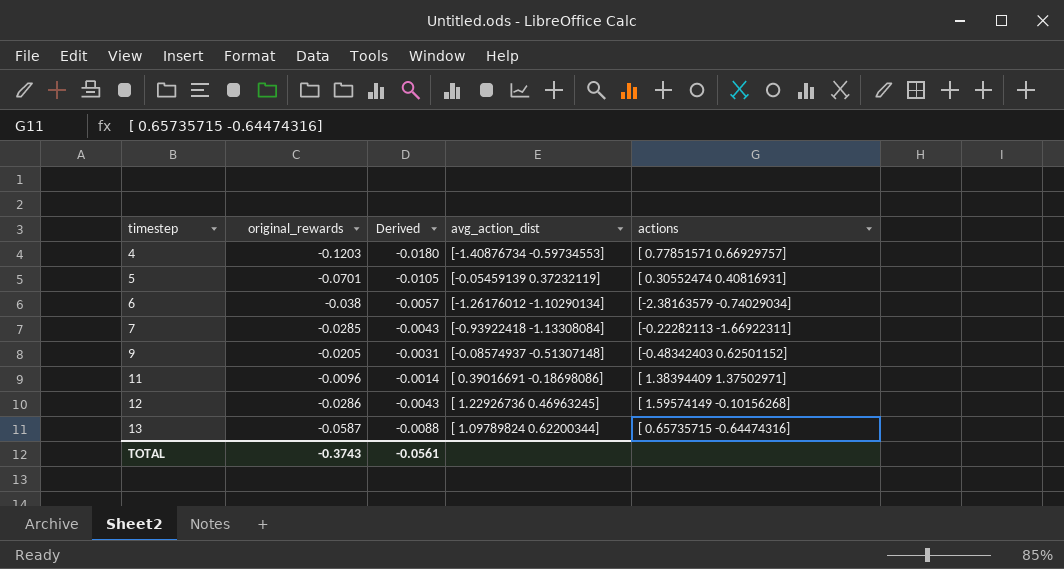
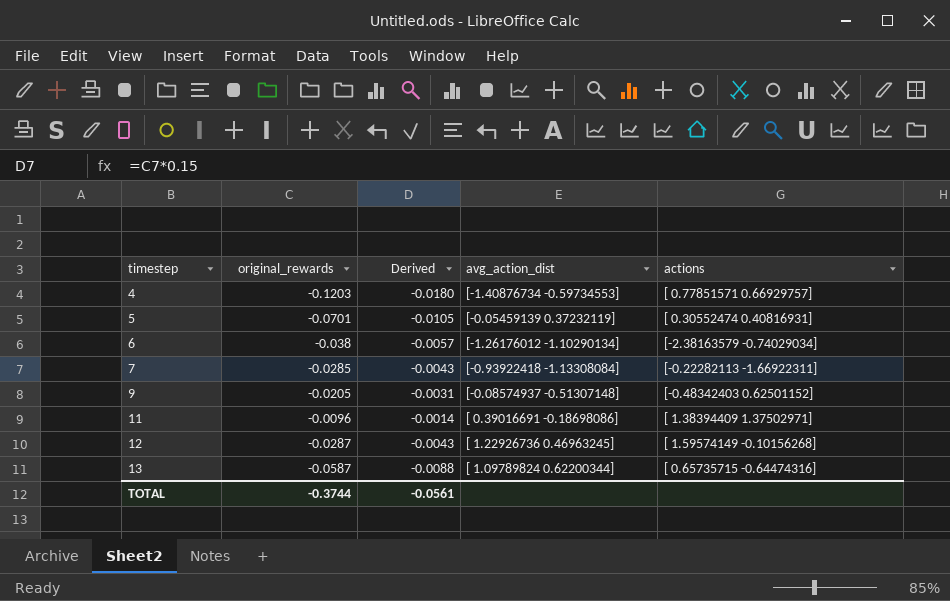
12 | original_rewards: -0.0286 -> -0.0287
TOTAL | original_rewards: -0.3743 -> -0.3744

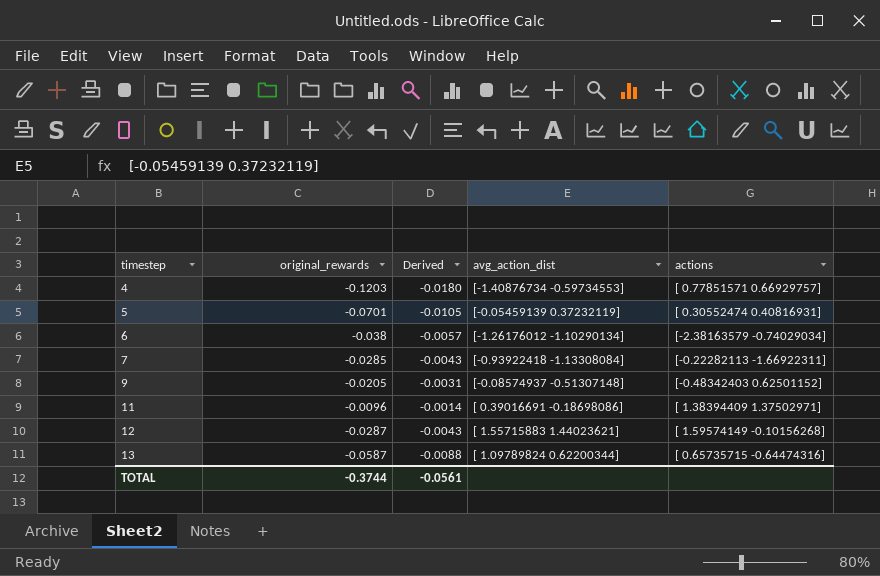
12 | avg_action_dist: [ 1.22926736 0.46963245] -> [ 1.55715883 1.44023621]

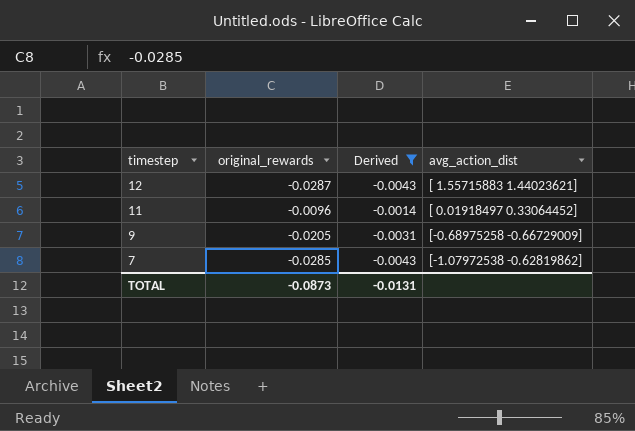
filter: none -> Derived >= -0.0043
row order: timestep ascending -> timestep descending
column actions | position: 5 -> none
11 | avg_action_dist: [ 0.39016691 -0.18698086] -> [ 0.01918497 0.33064452]
9 | avg_action_dist: [-0.08574937 -0.51307148] -> [-0.68975258 -0.66729009]
7 | avg_action_dist: [-0.93922418 -1.13308084] -> [-1.07972538 -0.62819862]
TOTAL | original_rewards: -0.3744 -> -0.0873
TOTAL | Derived: -0.0561 -> -0.0131

